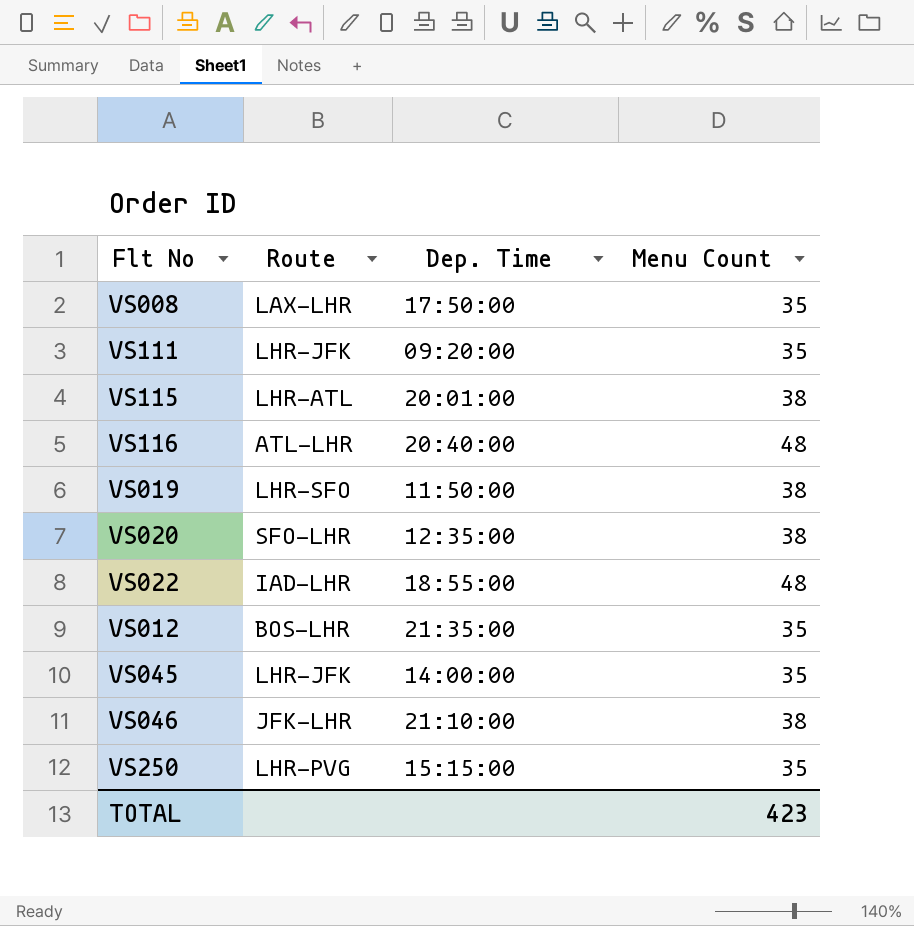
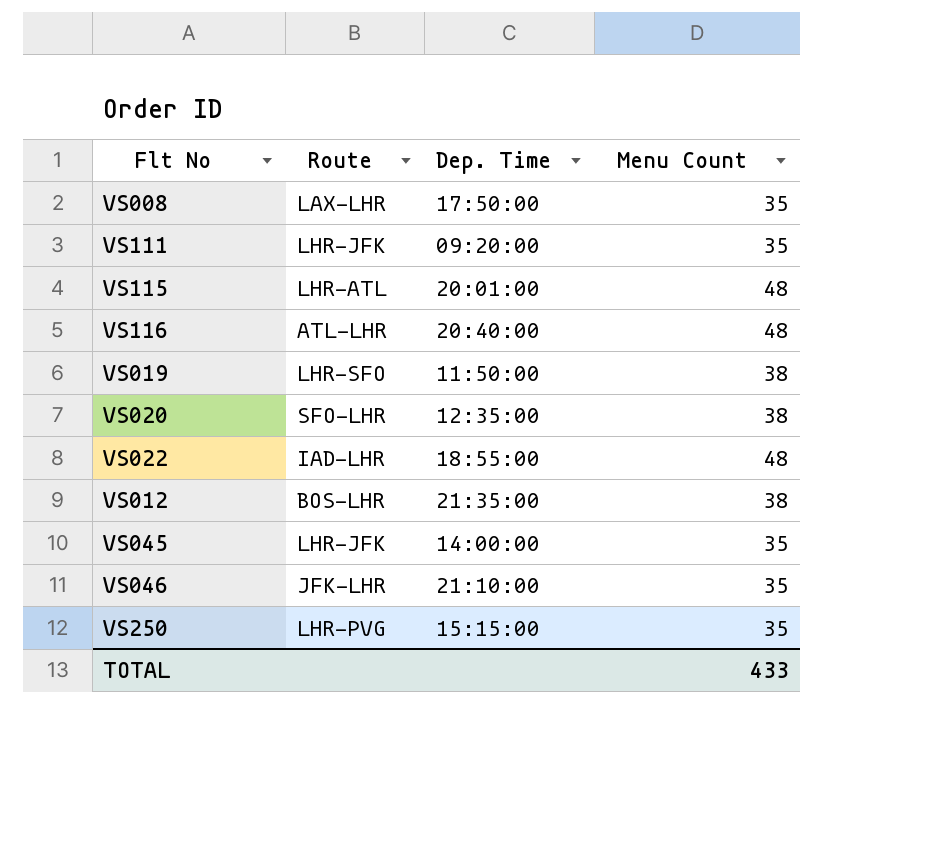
VS115 | Menu Count: 38 -> 48
VS012 | Menu Count: 35 -> 38
VS046 | Menu Count: 38 -> 35
TOTAL | Menu Count: 423 -> 433

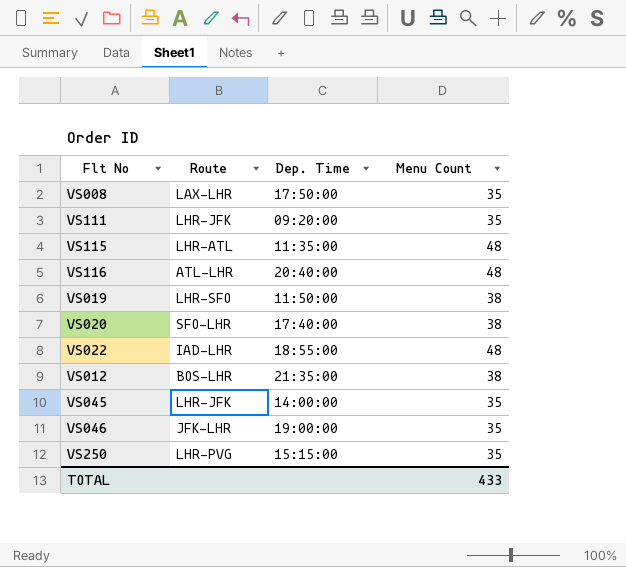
VS115 | Dep. Time: 20:01:00 -> 11:35:00
VS020 | Dep. Time: 12:35:00 -> 17:40:00
VS046 | Dep. Time: 21:10:00 -> 19:00:00

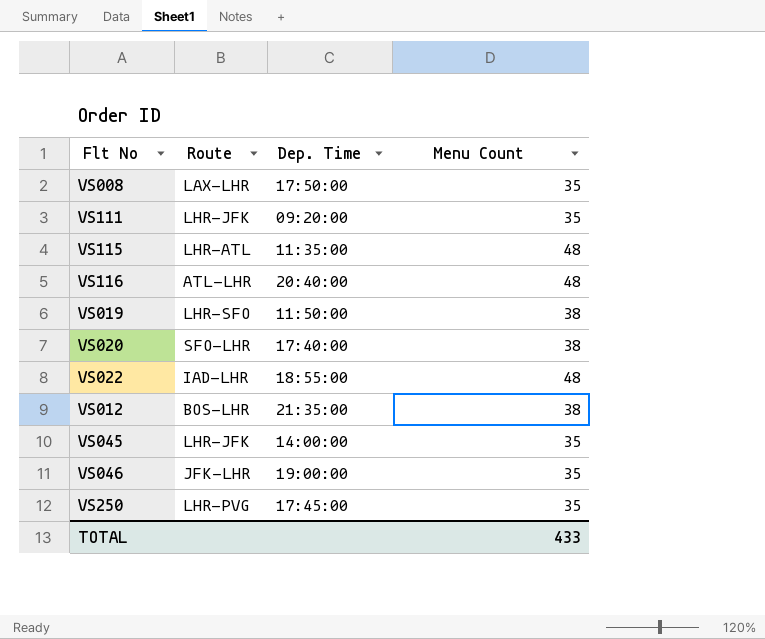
VS250 | Dep. Time: 15:15:00 -> 17:45:00

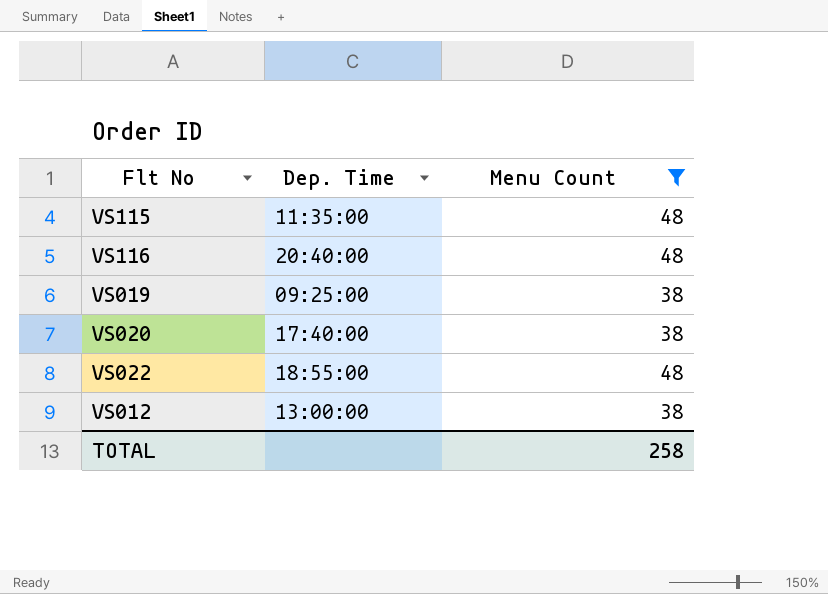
filter: none -> Menu Count != 35
column Route | position: 2 -> none
VS019 | Dep. Time: 11:50:00 -> 09:25:00
VS012 | Dep. Time: 21:35:00 -> 13:00:00
TOTAL | Menu Count: 433 -> 258

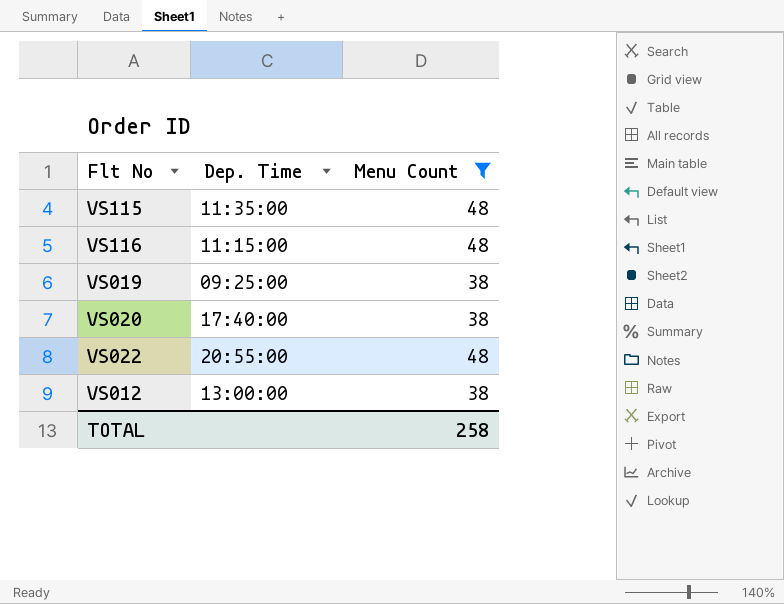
VS116 | Dep. Time: 20:40:00 -> 11:15:00
VS022 | Dep. Time: 18:55:00 -> 20:55:00

